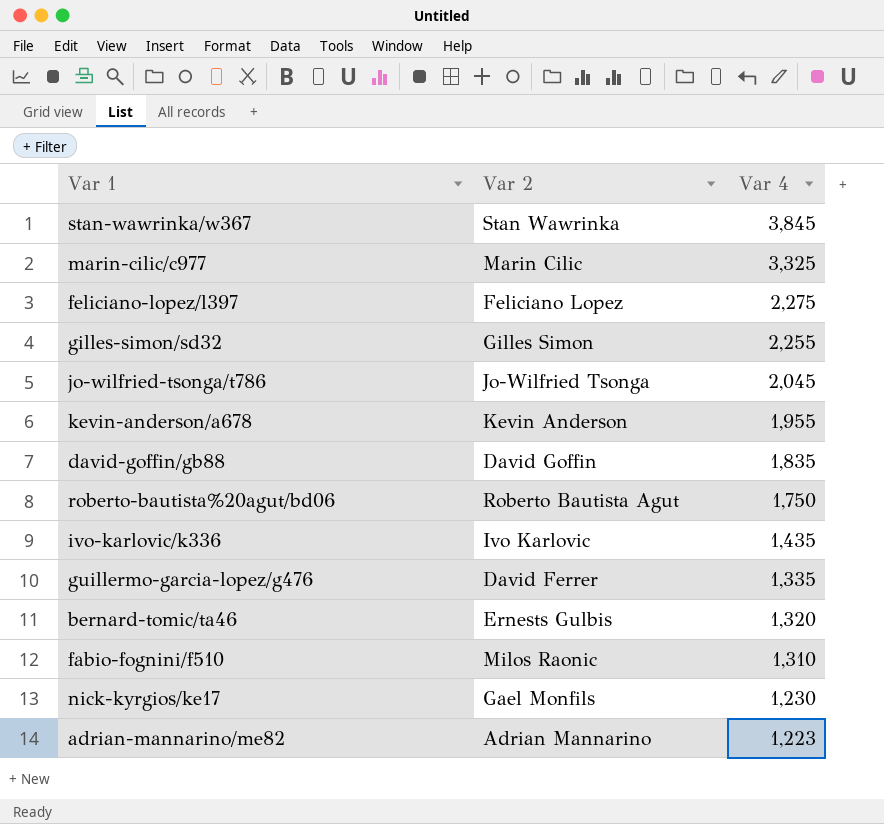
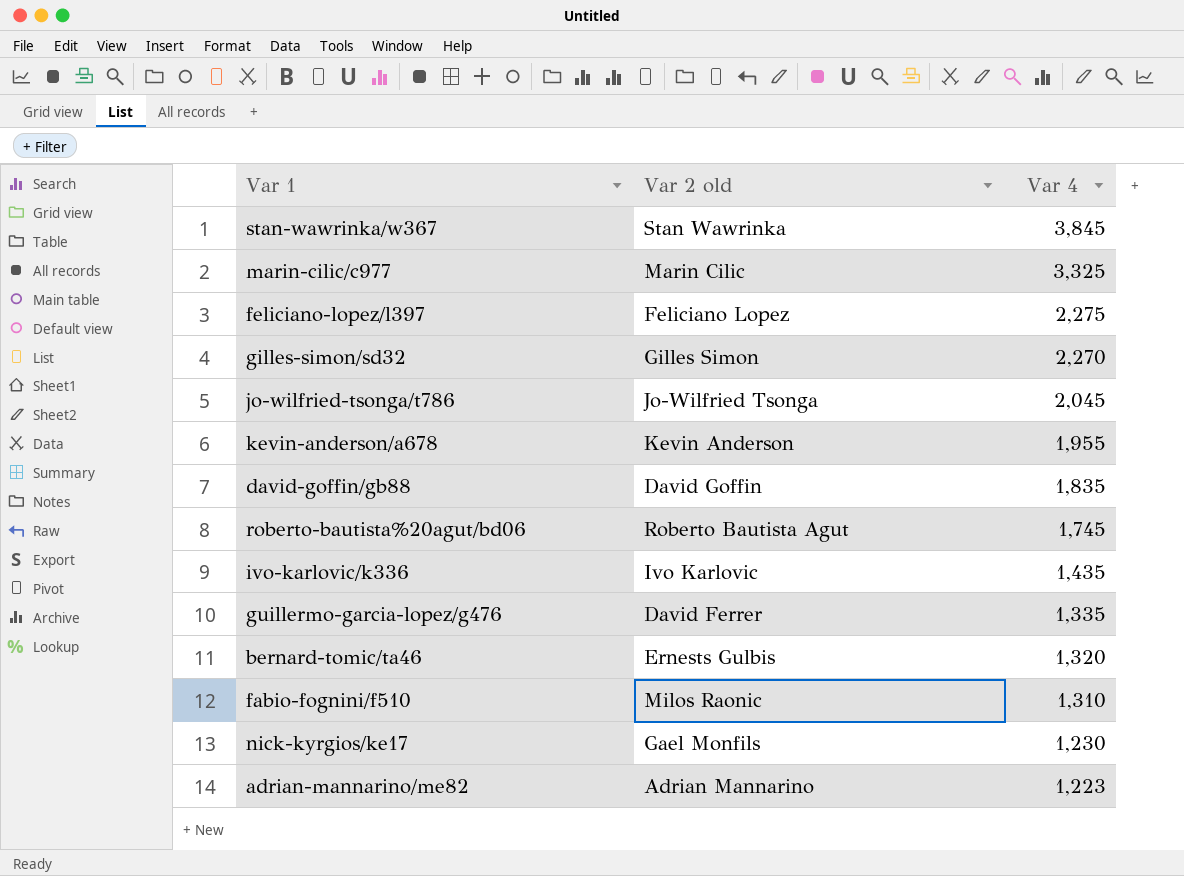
column name: Var 2 -> Var 2 old
gilles-simon/sd32 | Var 4: 2,255 -> 2,270
roberto-bautista%20agut/bd06 | Var 4: 1,750 -> 1,745

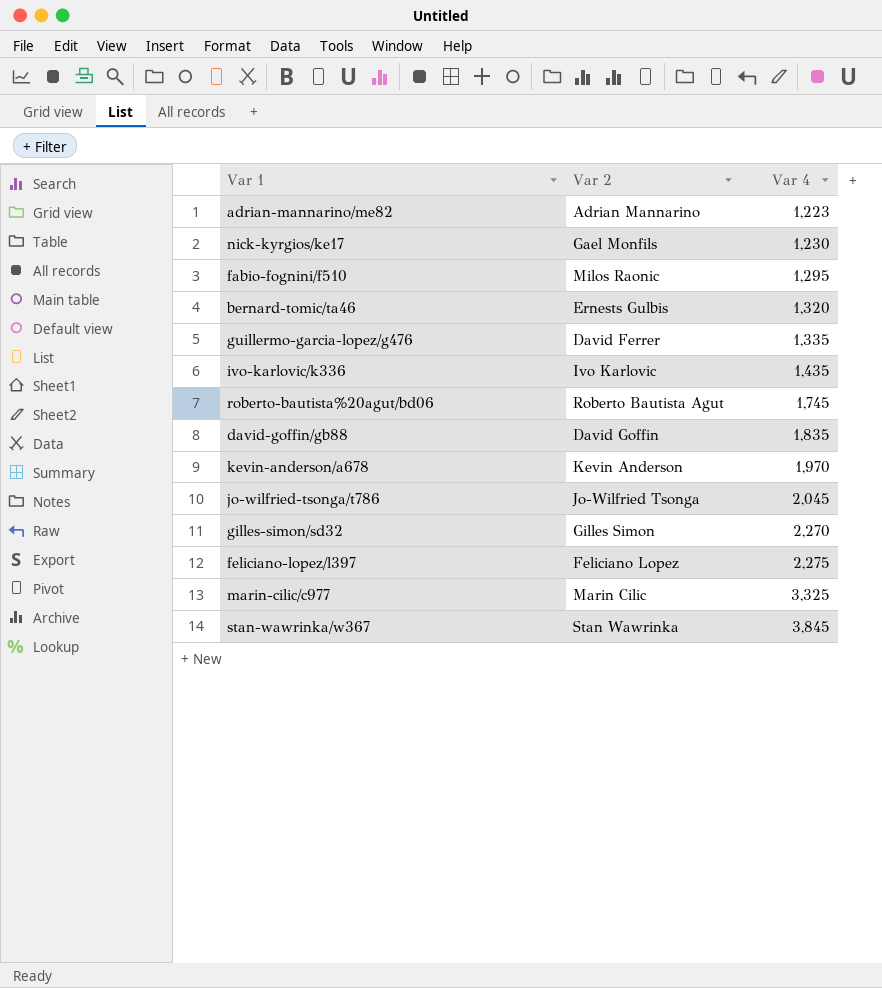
row order: Var 4 descending -> Var 4 ascending
column name: Var 2 old -> Var 2
fabio-fognini/f510 | Var 4: 1,310 -> 1,295
kevin-anderson/a678 | Var 4: 1,955 -> 1,970

